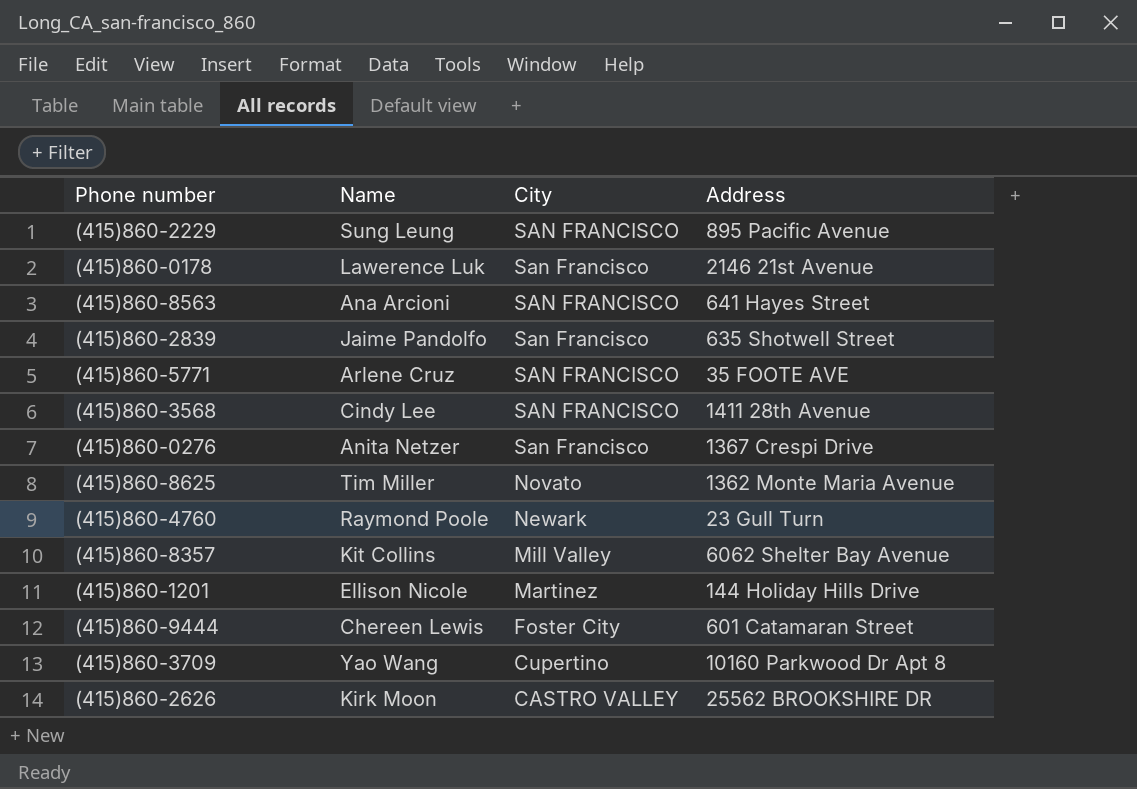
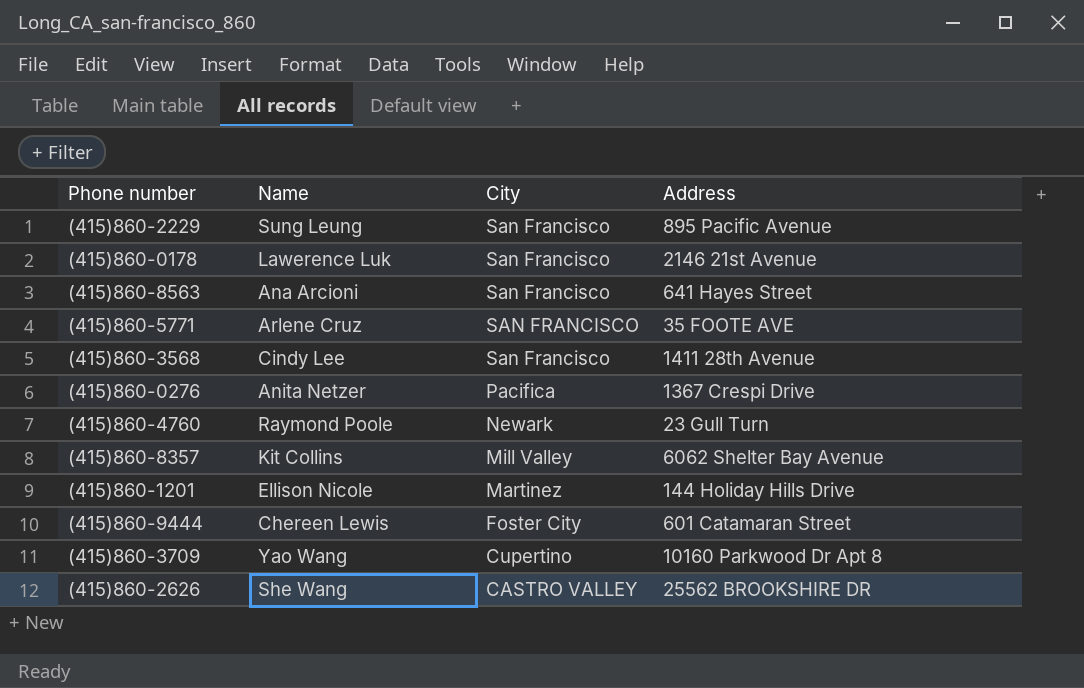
row (415)860-2839: Jaime Pandolfo | San Francisco | 635 Shotwell Street -> none
row (415)860-8625: Tim Miller | Novato | 1362 Monte Maria Avenue -> none
(415)860-2229 | City: SAN FRANCISCO -> San Francisco
(415)860-8563 | City: SAN FRANCISCO -> San Francisco
(415)860-3568 | City: SAN FRANCISCO -> San Francisco
(415)860-0276 | City: San Francisco -> Pacifica
(415)860-2626 | Name: Kirk Moon -> She Wang

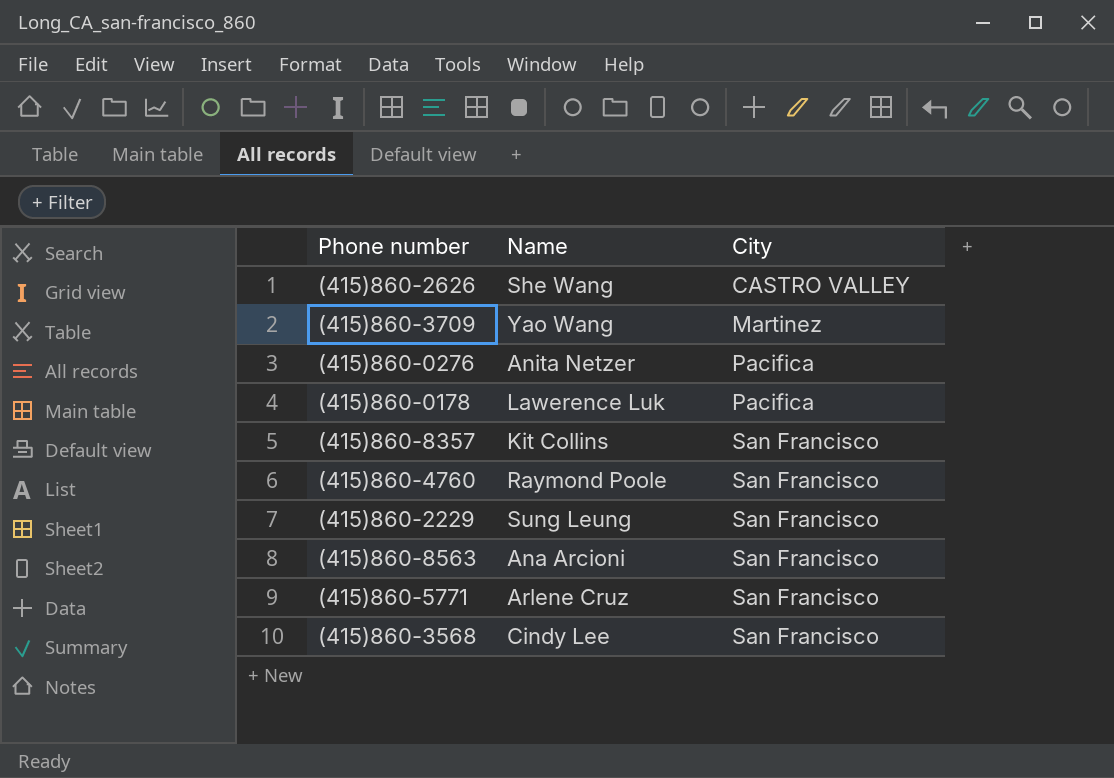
row order: City descending -> City ascending
column Address | position: 4 -> none
row (415)860-1201: Ellison Nicole | Martinez | 144 Holiday Hills Drive -> none
row (415)860-9444: Chereen Lewis | Foster City | 601 Catamaran Street -> none
(415)860-3709 | City: Cupertino -> Martinez
(415)860-0178 | City: San Francisco -> Pacifica
(415)860-8357 | City: Mill Valley -> San Francisco
(415)860-4760 | City: Newark -> San Francisco
(415)860-5771 | City: SAN FRANCISCO -> San Francisco

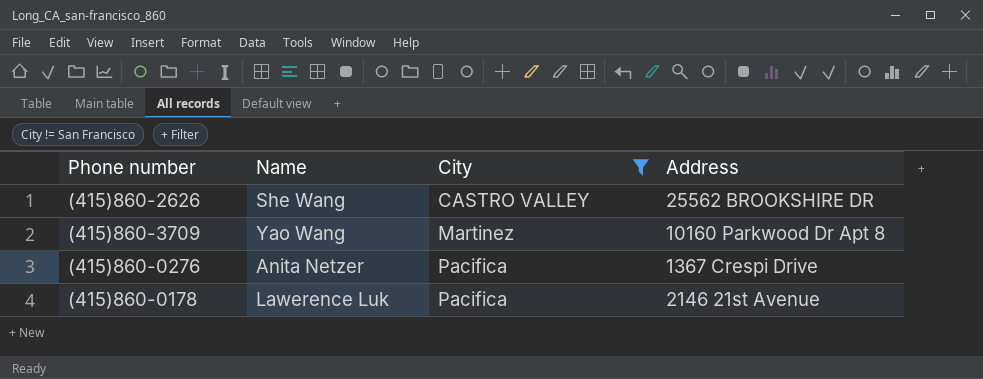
filter: none -> City != San Francisco
column Address | position: none -> 4

